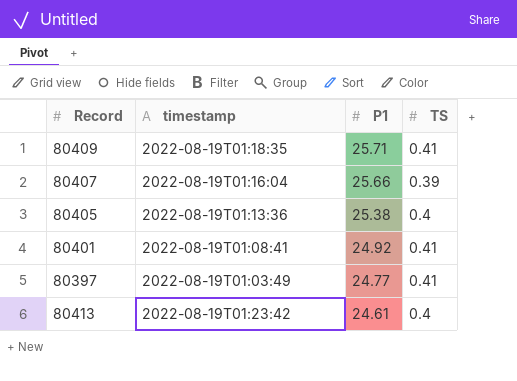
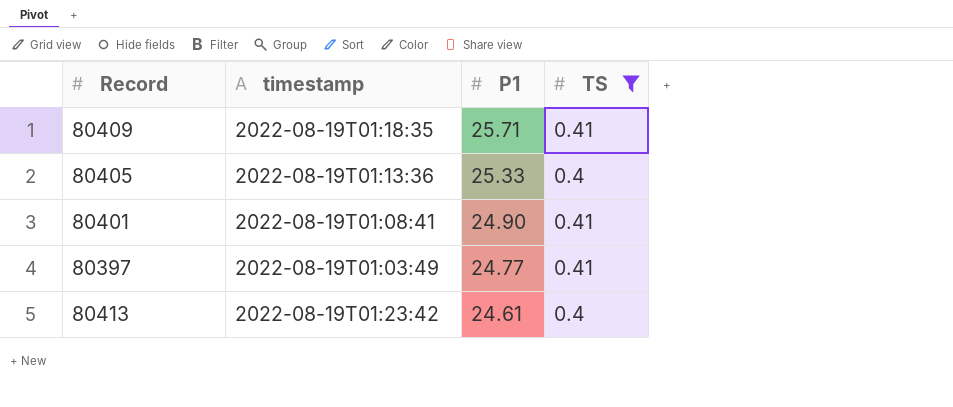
filter: none -> TS != 0.39
80405 | P1: 25.38 -> 25.33
80401 | P1: 24.92 -> 24.90

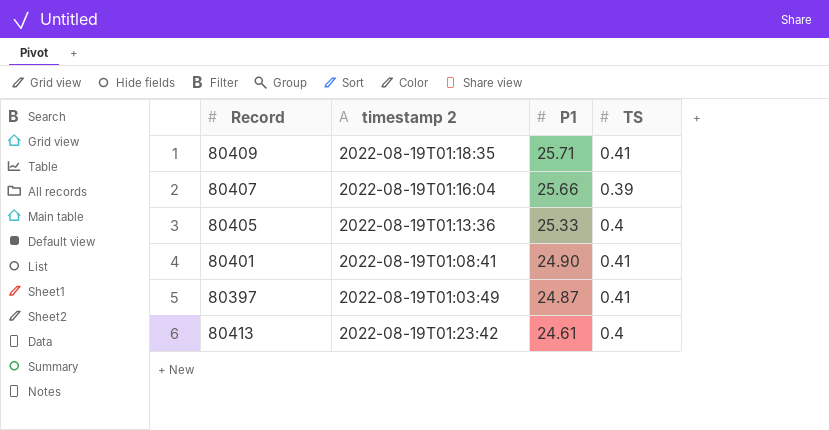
filter: TS != 0.39 -> none
column name: timestamp -> timestamp 2
80397 | P1: 24.77 -> 24.87

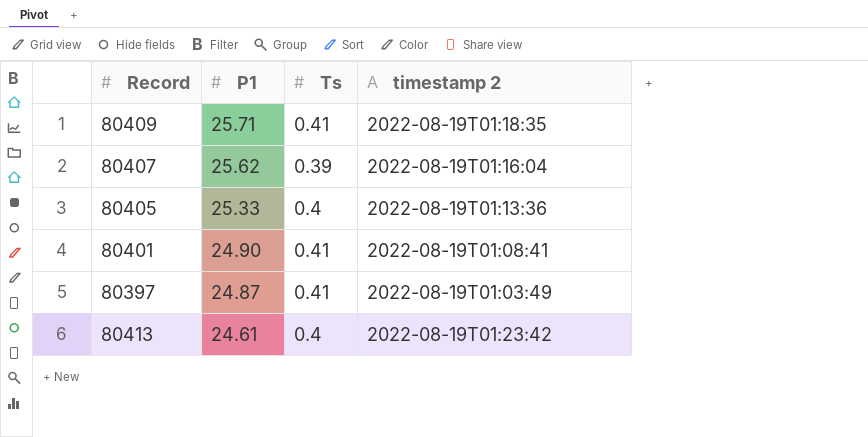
column name: TS -> Ts
column timestamp 2 | position: 2 -> 4
80407 | P1: 25.66 -> 25.62

